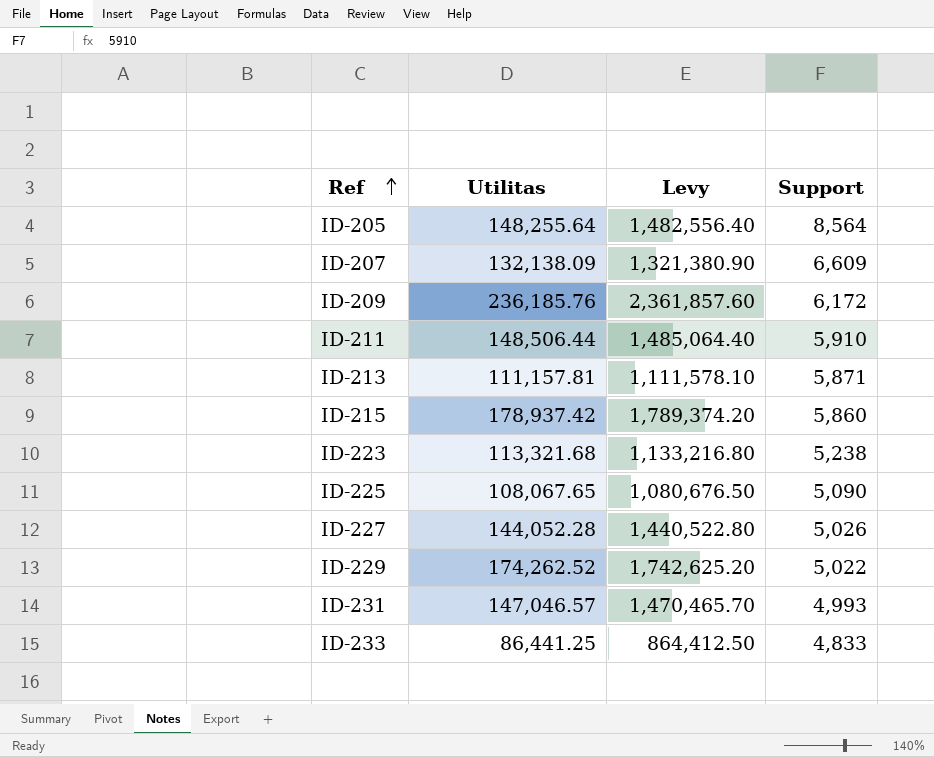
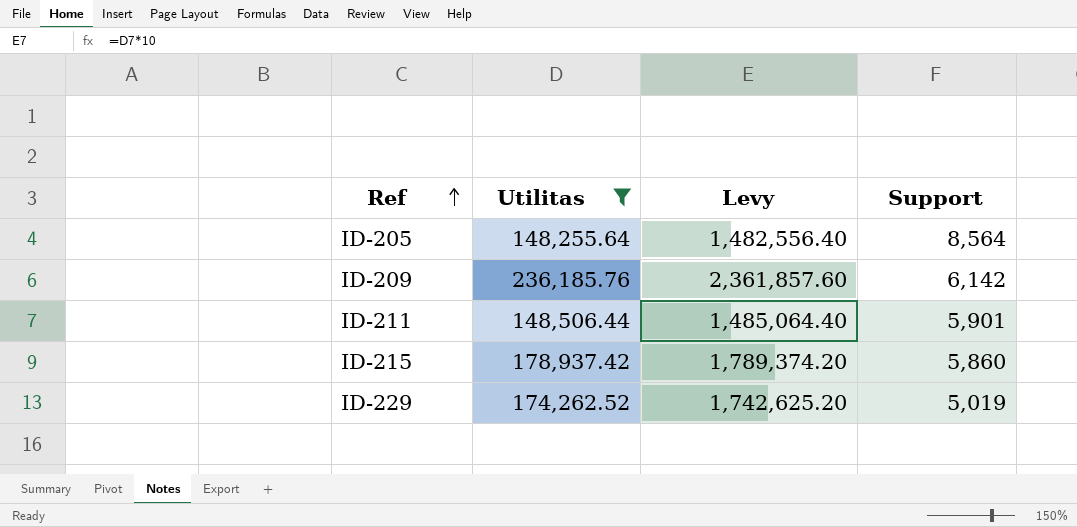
filter: none -> Utilitas >= 148,255.64
ID-209 | Support: 6,172 -> 6,142
ID-211 | Support: 5,910 -> 5,901
ID-229 | Support: 5,022 -> 5,019

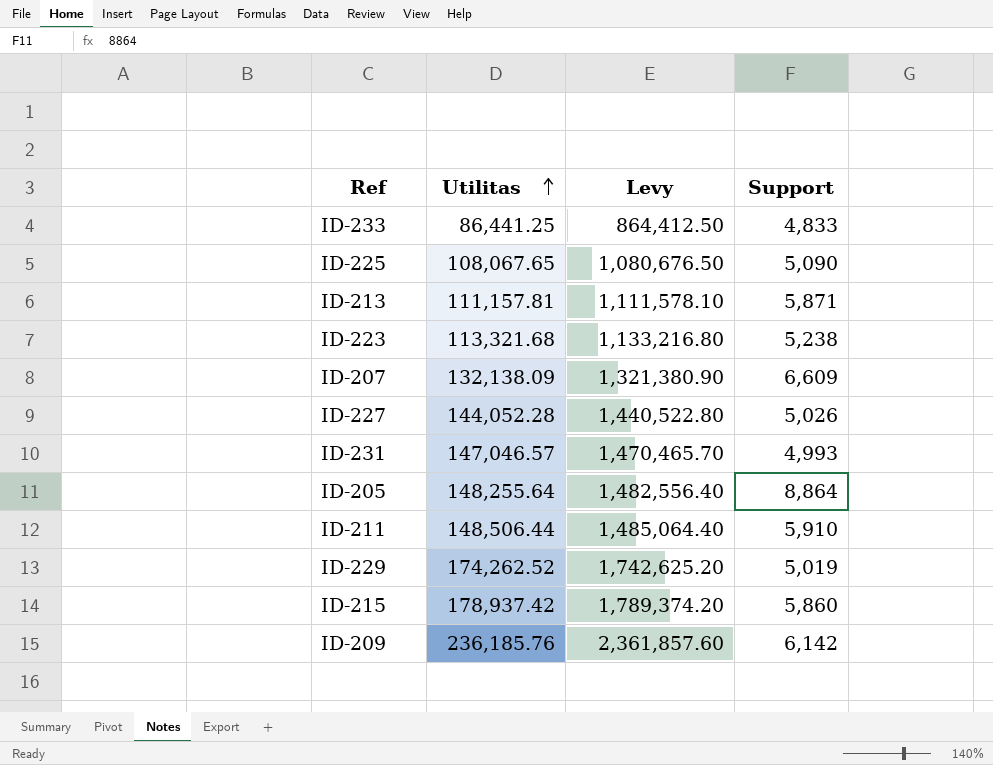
filter: Utilitas >= 148,255.64 -> none
row order: Ref ascending -> Utilitas ascending
ID-205 | Support: 8,564 -> 8,864
ID-211 | Support: 5,901 -> 5,910

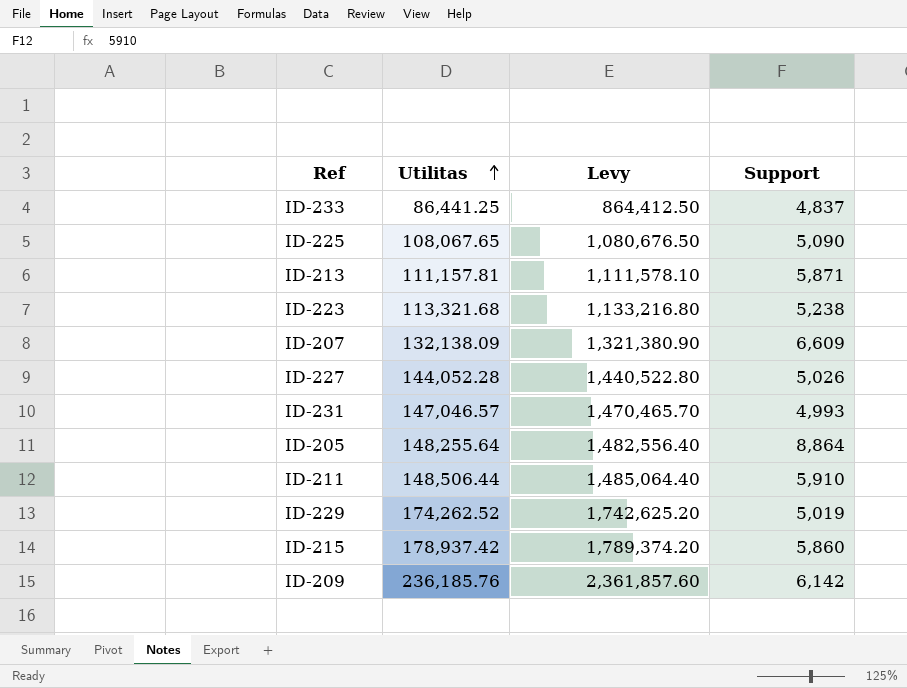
ID-233 | Support: 4,833 -> 4,837

